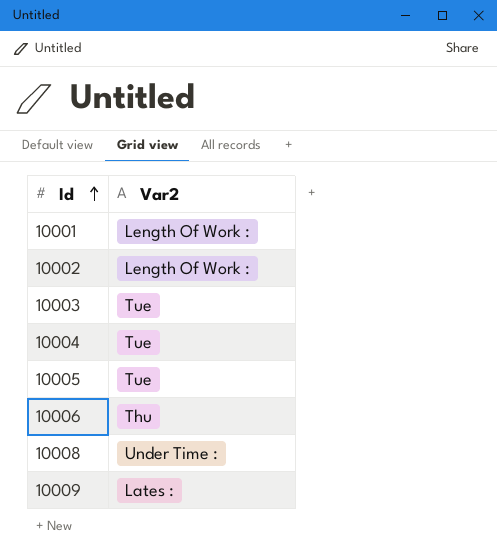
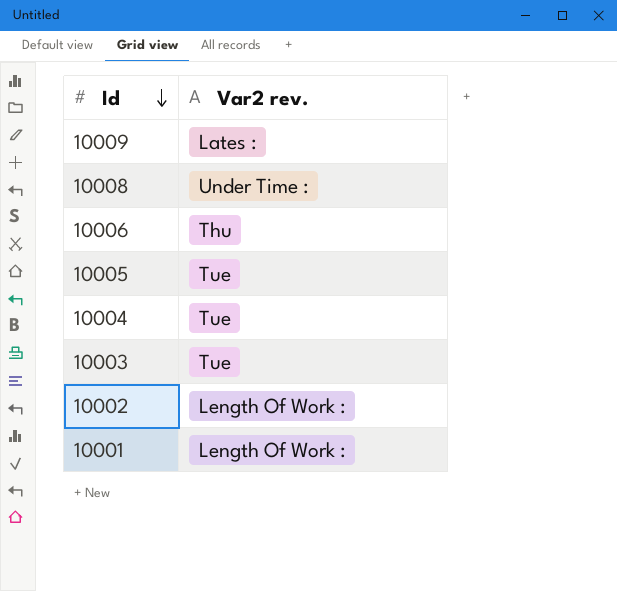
row order: Id ascending -> Id descending
column name: Var2 -> Var2 rev.

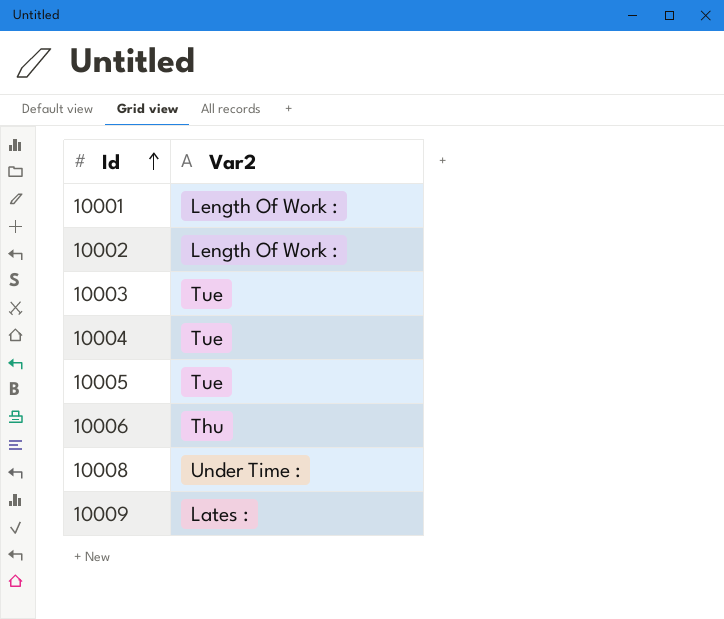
row order: Id descending -> Id ascending
column name: Var2 rev. -> Var2

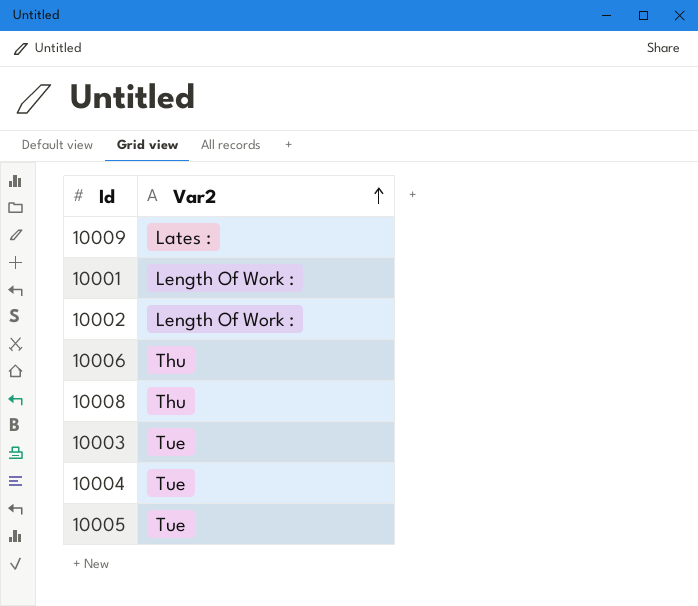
row order: Id ascending -> Var2 ascending
10008 | Var2: Under Time : -> Thu

